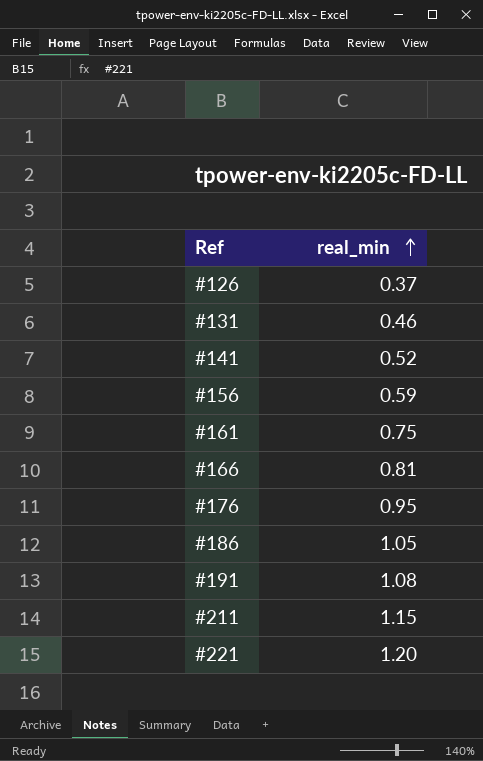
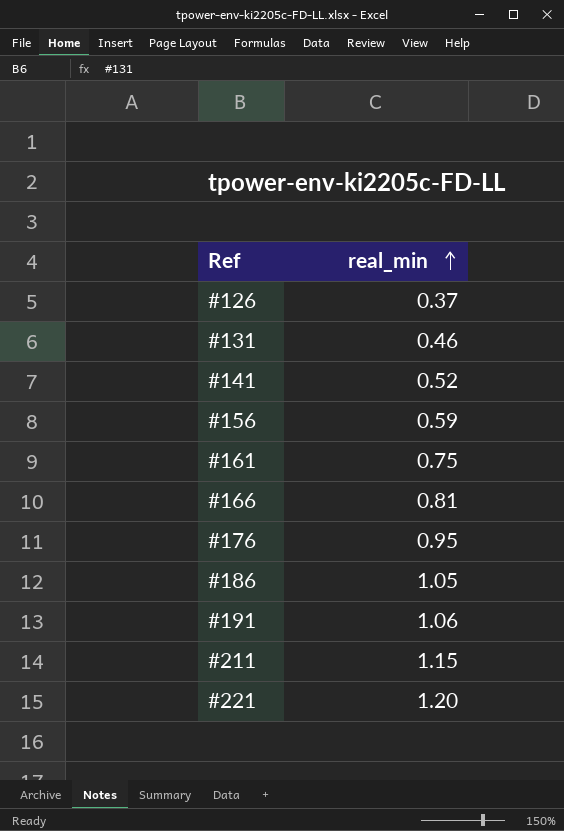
#191 | real_min: 1.08 -> 1.06

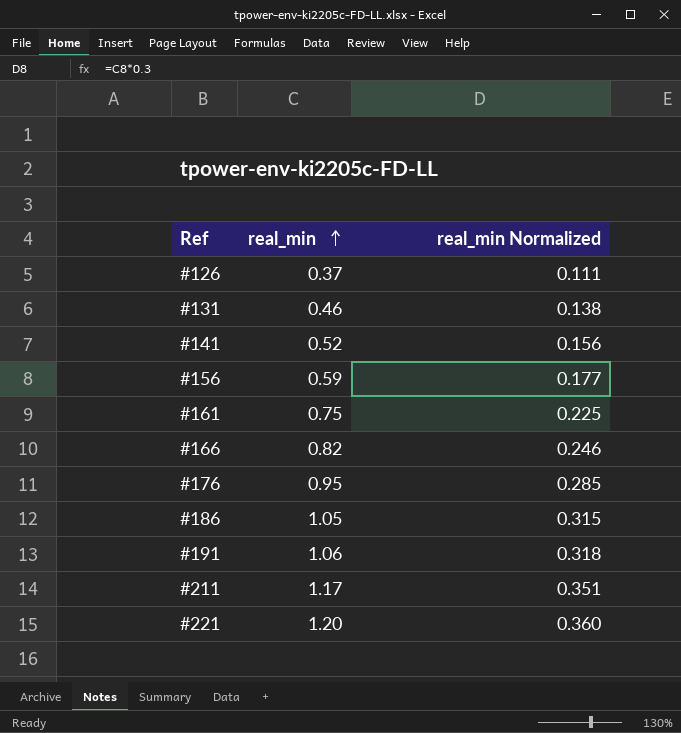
column real_min Normalized | formula: none -> [real_min] * 0.3
#166 | real_min: 0.81 -> 0.82
#211 | real_min: 1.15 -> 1.17

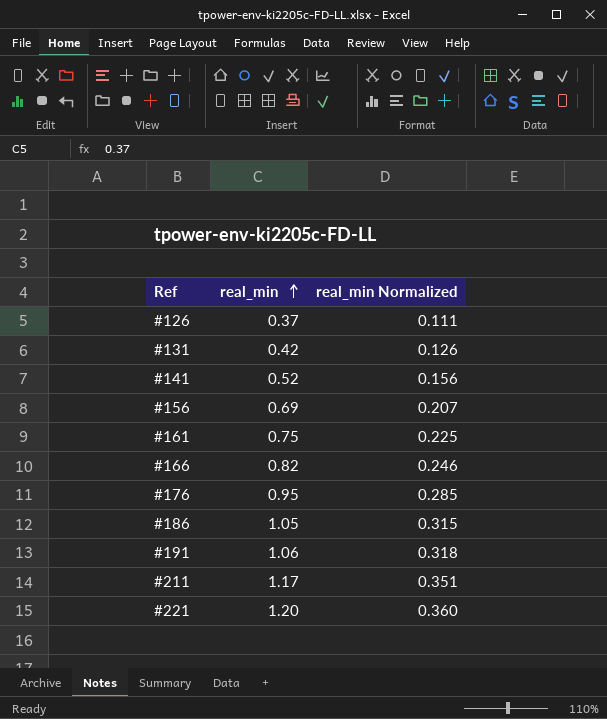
#131 | real_min: 0.46 -> 0.42
#131 | real_min Normalized: 0.138 -> 0.126
#156 | real_min: 0.59 -> 0.69
#156 | real_min Normalized: 0.177 -> 0.207

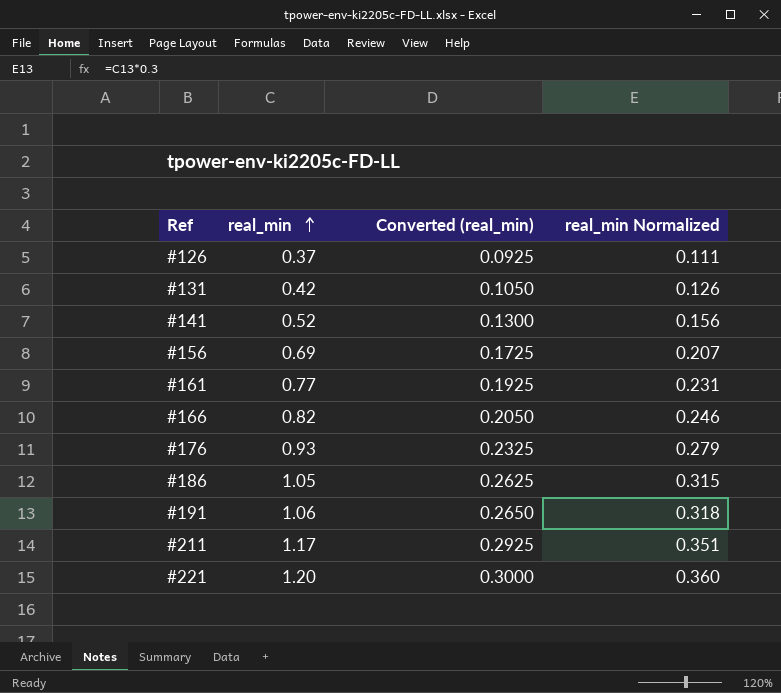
column Converted (real_min) | formula: none -> [real_min] * 0.25
#161 | real_min: 0.75 -> 0.77
#161 | real_min Normalized: 0.225 -> 0.231
#176 | real_min: 0.95 -> 0.93
#176 | real_min Normalized: 0.285 -> 0.279

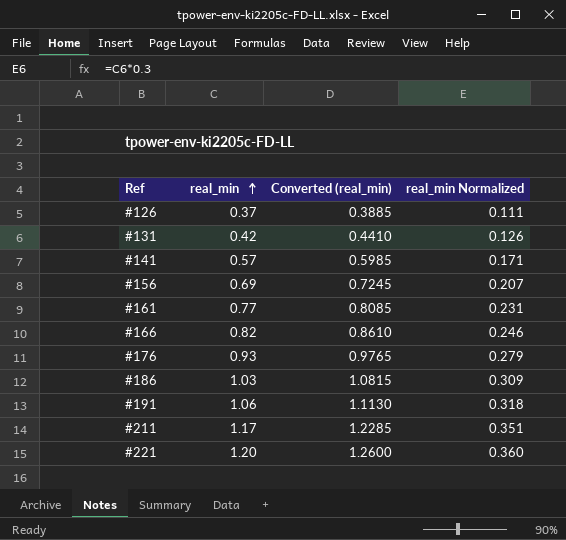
column Converted (real_min) | formula: [real_min] * 0.25 -> [real_min] * 1.05
#141 | real_min: 0.52 -> 0.57
#141 | real_min Normalized: 0.156 -> 0.171
#186 | real_min: 1.05 -> 1.03
#186 | real_min Normalized: 0.315 -> 0.309

